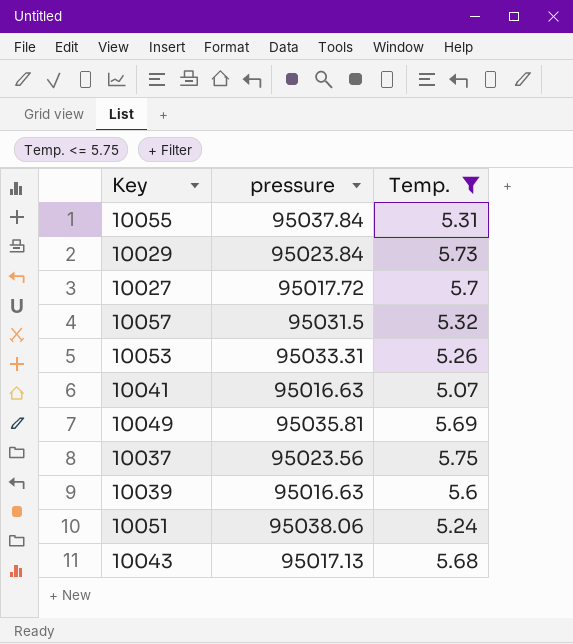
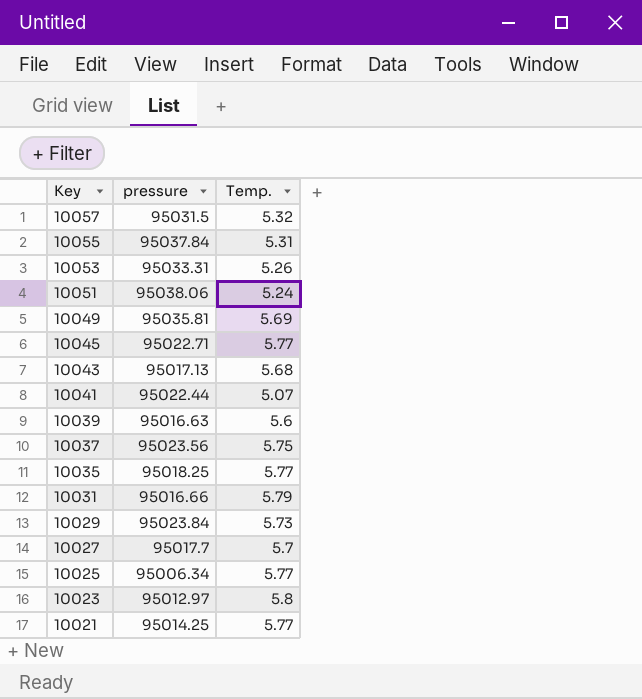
filter: Temp. <= 5.75 -> none
row order: none -> Key descending
10041 | pressure: 95016.63 -> 95022.44
10027 | pressure: 95017.72 -> 95017.7

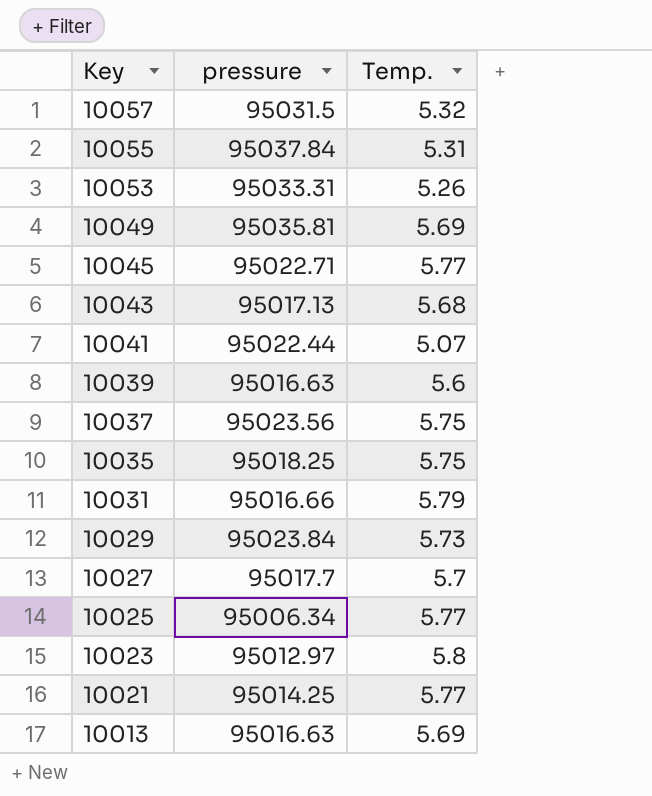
row 10051: 95038.06 | 5.24 -> none
10035 | Temp.: 5.77 -> 5.75
row 10013: none -> 95016.63 | 5.69

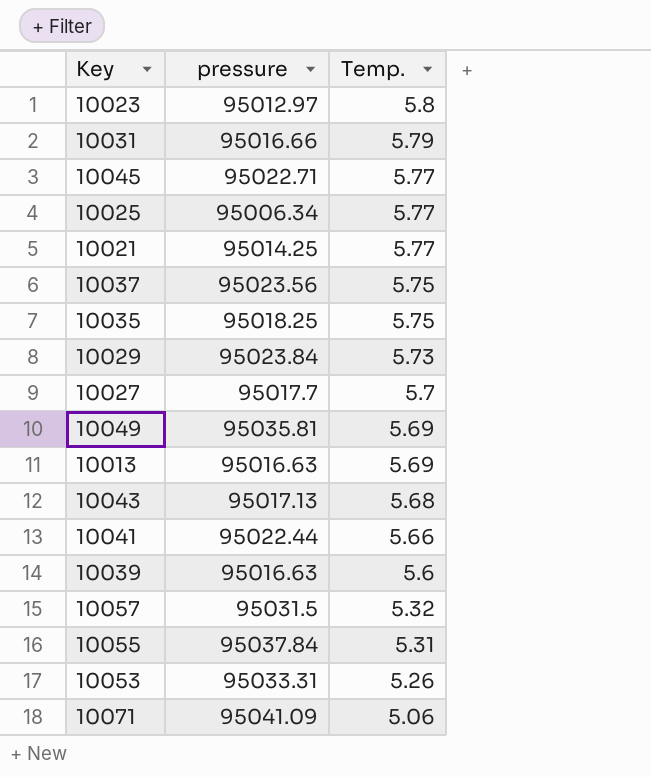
row order: Key descending -> Temp. descending
10041 | Temp.: 5.07 -> 5.66
row 10071: none -> 95041.09 | 5.06

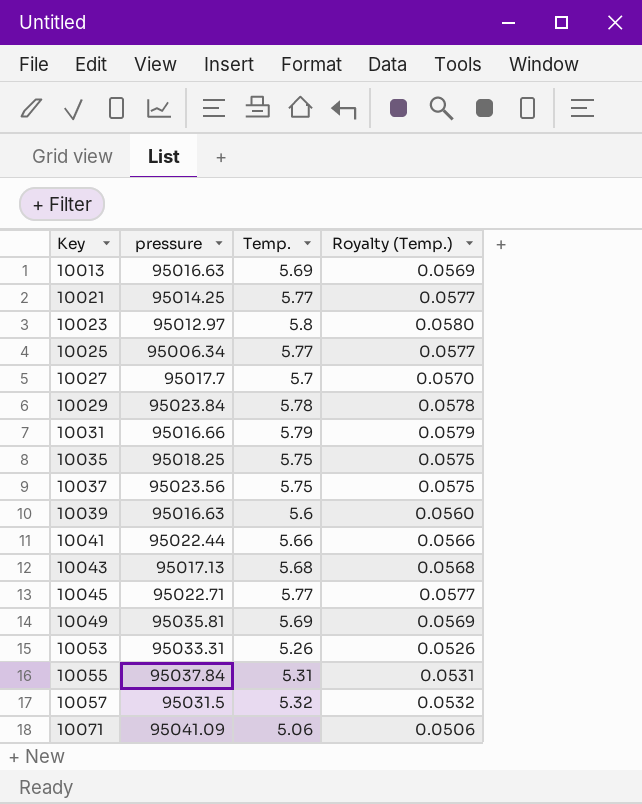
row order: Temp. descending -> Key ascending
column Royalty (Temp.) | formula: none -> [Temp.] * 0.01
10029 | Temp.: 5.73 -> 5.78

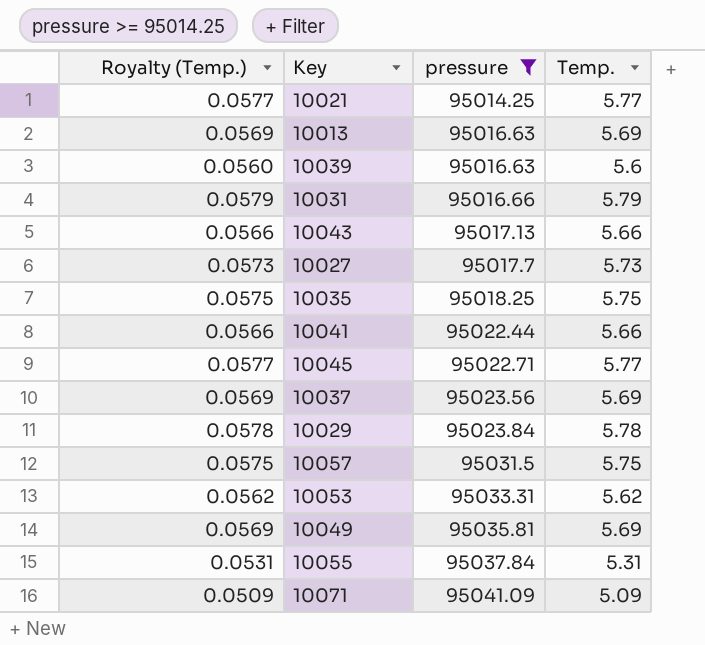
filter: none -> pressure >= 95014.25
row order: Key ascending -> pressure ascending
column Royalty (Temp.) | position: 4 -> 1
10043 | Royalty (Temp.): 0.0568 -> 0.0566
10043 | Temp.: 5.68 -> 5.66
10027 | Royalty (Temp.): 0.0570 -> 0.0573
10027 | Temp.: 5.7 -> 5.73
10037 | Royalty (Temp.): 0.0575 -> 0.0569
10037 | Temp.: 5.75 -> 5.69
10057 | Royalty (Temp.): 0.0532 -> 0.0575
10057 | Temp.: 5.32 -> 5.75
10053 | Royalty (Temp.): 0.0526 -> 0.0562
10053 | Temp.: 5.26 -> 5.62
10071 | Royalty (Temp.): 0.0506 -> 0.0509
10071 | Temp.: 5.06 -> 5.09

